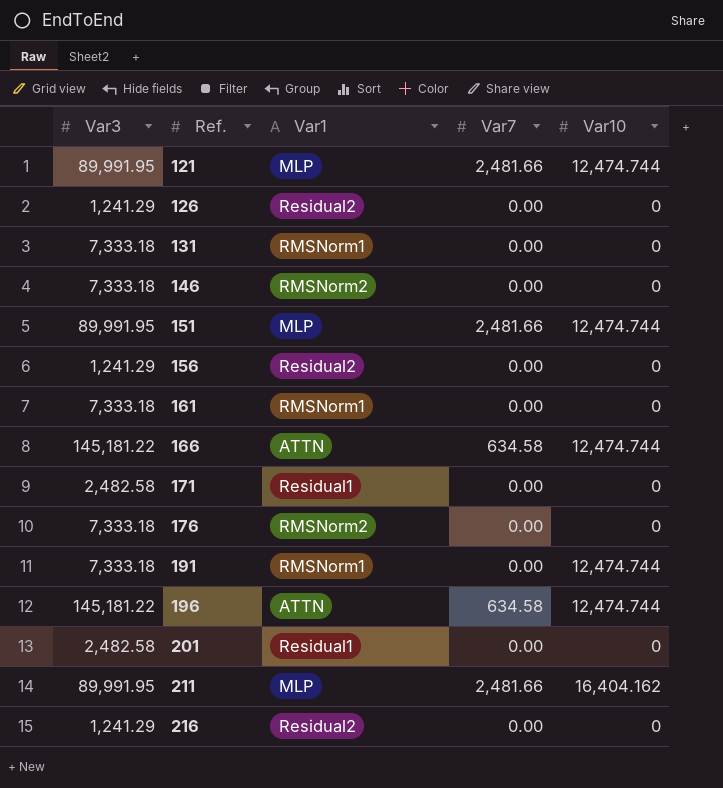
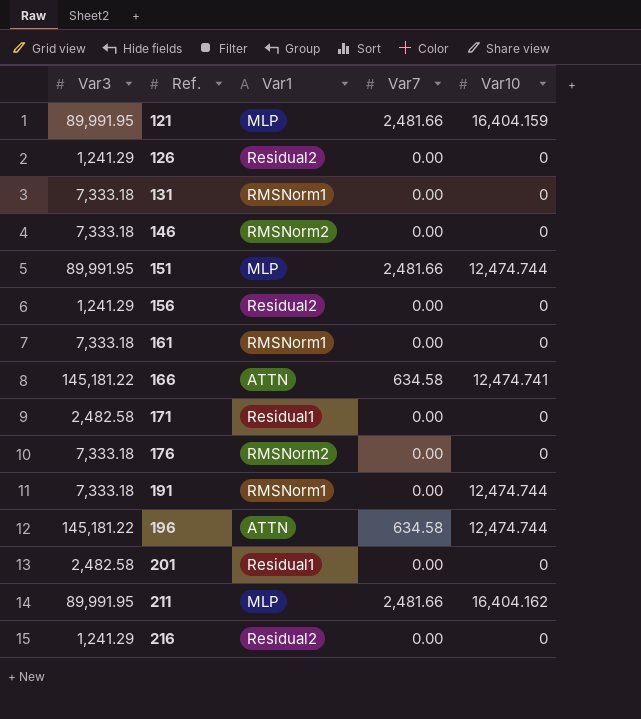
121 | Var10: 12,474.744 -> 16,404.159
166 | Var10: 12,474.744 -> 12,474.741

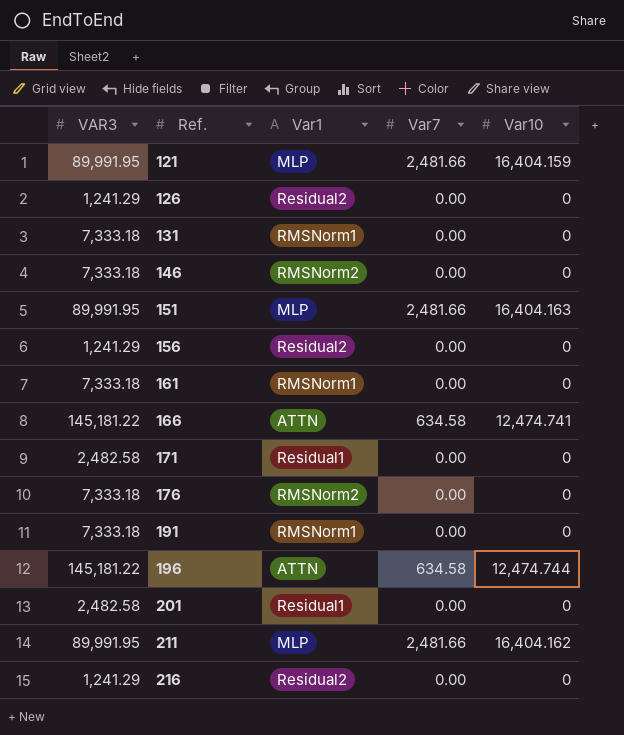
column name: Var3 -> VAR3
151 | Var10: 12,474.744 -> 16,404.163
191 | Var10: 12,474.744 -> 0

